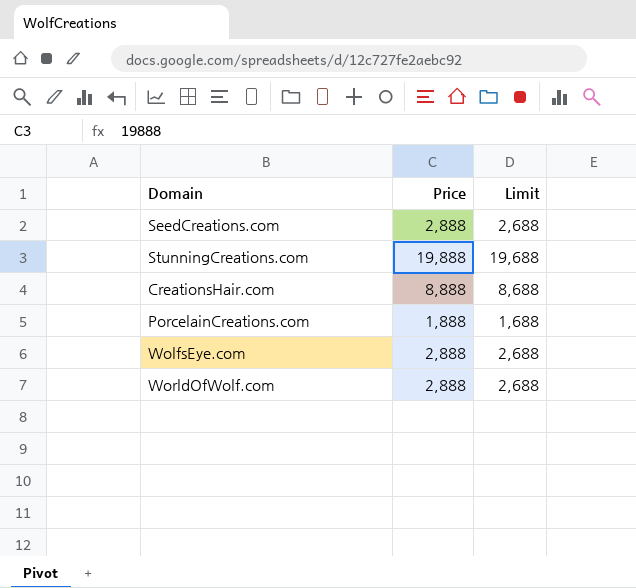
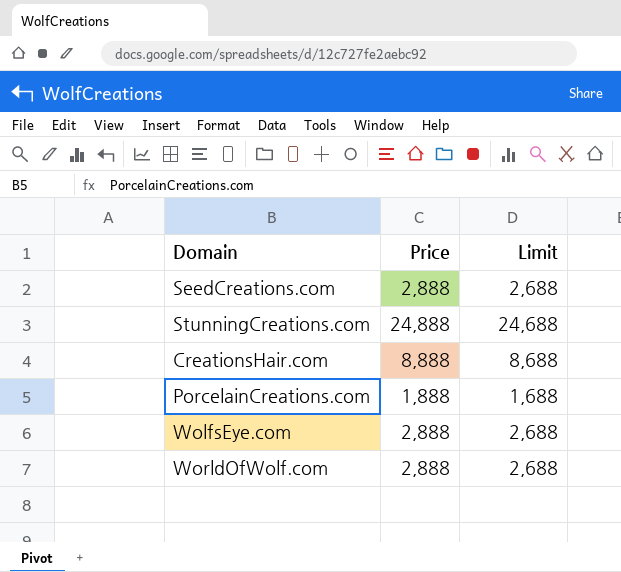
StunningCreations.com | Price: 19,888 -> 24,888
StunningCreations.com | Limit: 19,688 -> 24,688

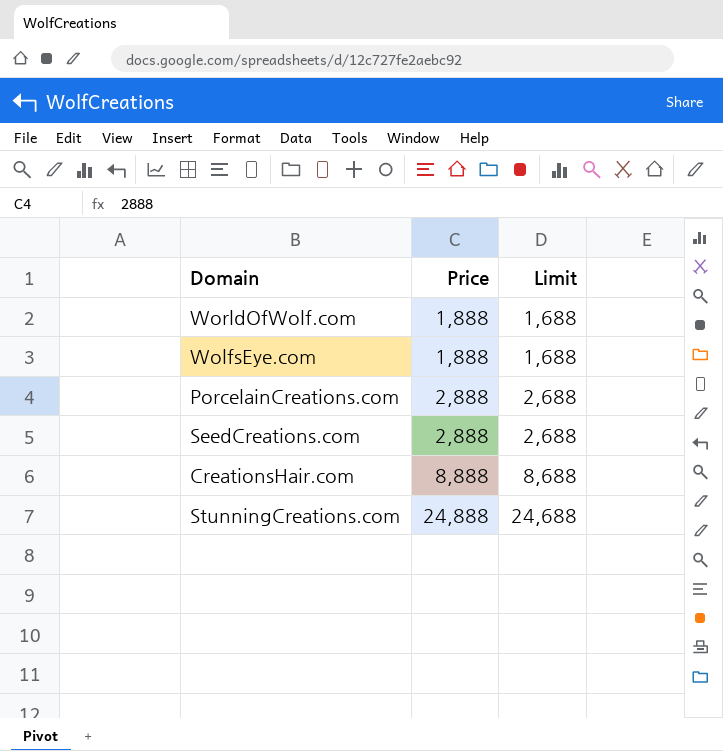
row order: none -> Price ascending
WorldOfWolf.com | Price: 2,888 -> 1,888
WorldOfWolf.com | Limit: 2,688 -> 1,688
WolfsEye.com | Price: 2,888 -> 1,888
WolfsEye.com | Limit: 2,688 -> 1,688
PorcelainCreations.com | Price: 1,888 -> 2,888
PorcelainCreations.com | Limit: 1,688 -> 2,688

